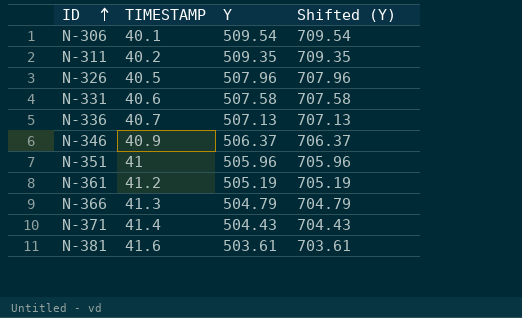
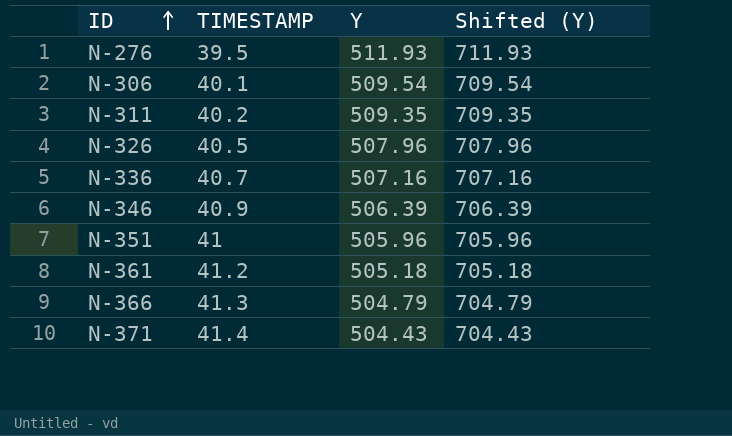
row N-331: 40.6 | 507.58 | 707.58 -> none
row N-381: 41.6 | 503.61 | 703.61 -> none
row N-276: none -> 39.5 | 511.93 | 711.93
N-336 | Y: 507.13 -> 507.16
N-336 | Shifted (Y): 707.13 -> 707.16
N-346 | Y: 506.37 -> 506.39
N-346 | Shifted (Y): 706.37 -> 706.39
N-361 | Y: 505.19 -> 505.18
N-361 | Shifted (Y): 705.19 -> 705.18

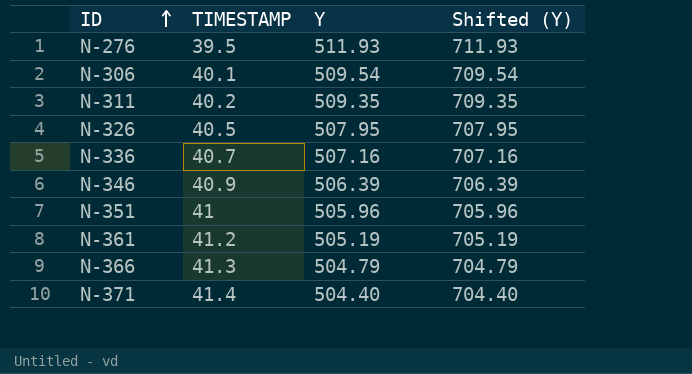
N-326 | Y: 507.96 -> 507.95
N-326 | Shifted (Y): 707.96 -> 707.95
N-361 | Y: 505.18 -> 505.19
N-361 | Shifted (Y): 705.18 -> 705.19
N-371 | Y: 504.43 -> 504.40
N-371 | Shifted (Y): 704.43 -> 704.40

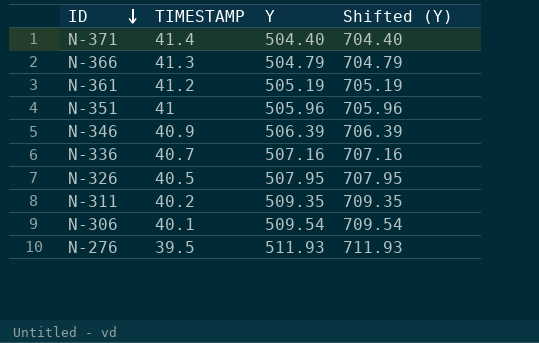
row order: ID ascending -> ID descending

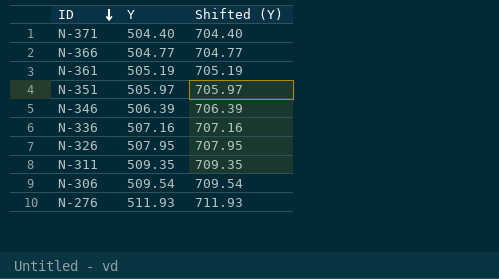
column TIMESTAMP | position: 2 -> none
N-366 | Y: 504.79 -> 504.77
N-366 | Shifted (Y): 704.79 -> 704.77
N-351 | Y: 505.96 -> 505.97
N-351 | Shifted (Y): 705.96 -> 705.97

